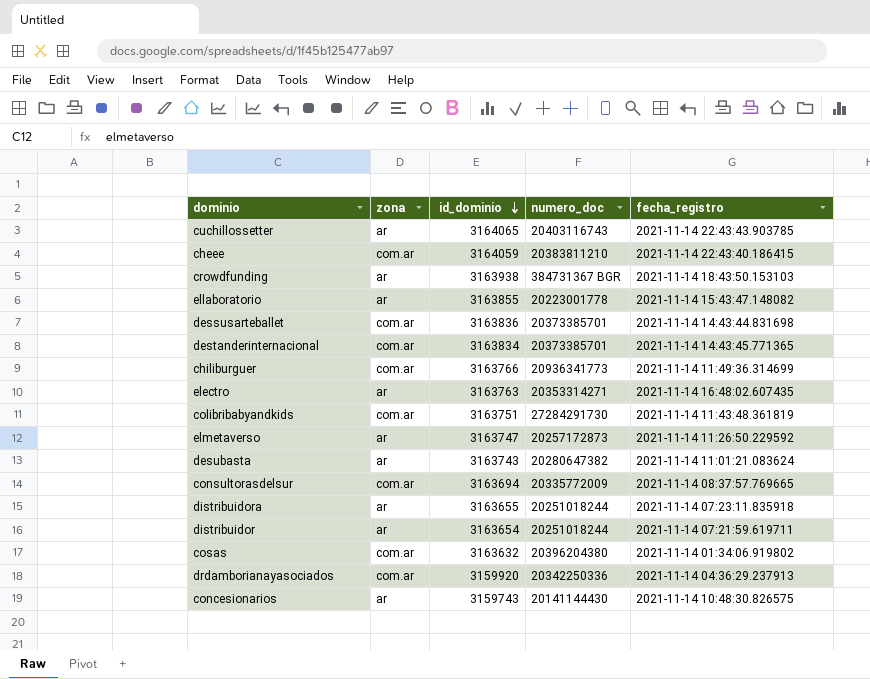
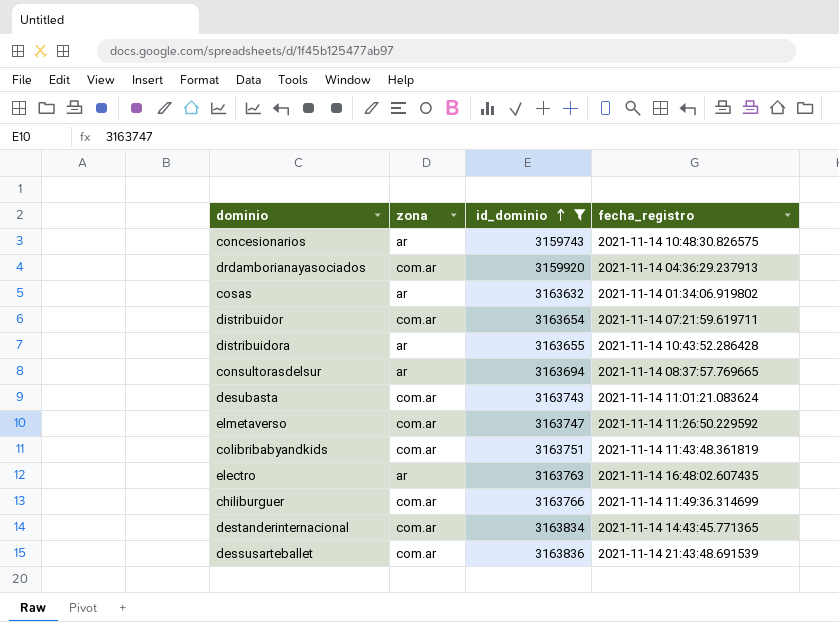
filter: none -> id_dominio <= 3163836
row order: id_dominio descending -> id_dominio ascending
column numero_doc | position: 4 -> none
cosas | zona: com.ar -> ar
distribuidor | zona: ar -> com.ar
distribuidora | fecha_registro: 2021-11-14 07:23:11.835918 -> 2021-11-14 10:43:52.286428
consultorasdelsur | zona: com.ar -> ar
desubasta | zona: ar -> com.ar
elmetaverso | zona: ar -> com.ar
dessusarteballet | fecha_registro: 2021-11-14 14:43:44.831698 -> 2021-11-14 21:43:48.691539

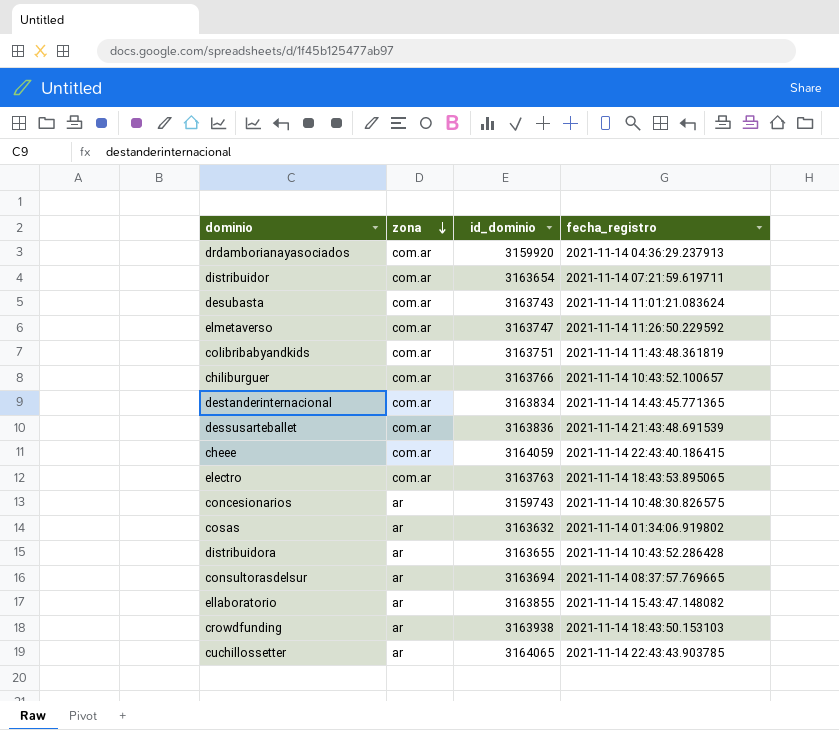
filter: id_dominio <= 3163836 -> none
row order: id_dominio ascending -> zona descending
chiliburguer | fecha_registro: 2021-11-14 11:49:36.314699 -> 2021-11-14 10:43:52.100657
electro | zona: ar -> com.ar
electro | fecha_registro: 2021-11-14 16:48:02.607435 -> 2021-11-14 18:43:53.895065

